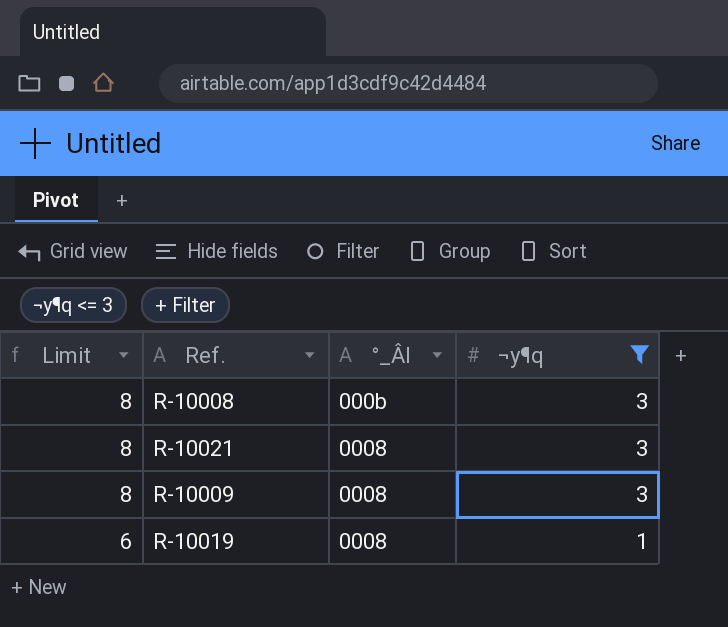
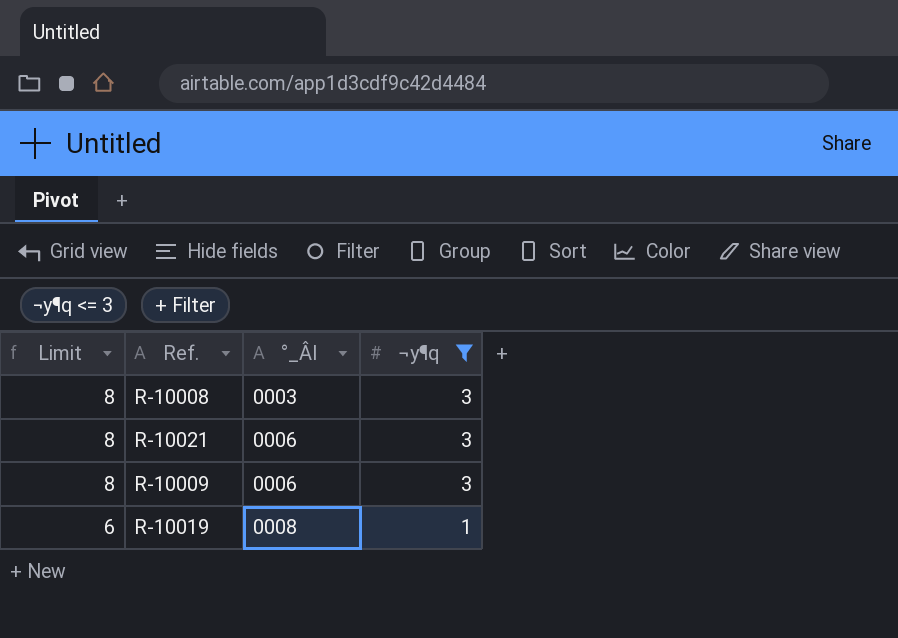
R-10008 | °_ÂI: 000b -> 0003
R-10021 | °_ÂI: 0008 -> 0006
R-10009 | °_ÂI: 0008 -> 0006

